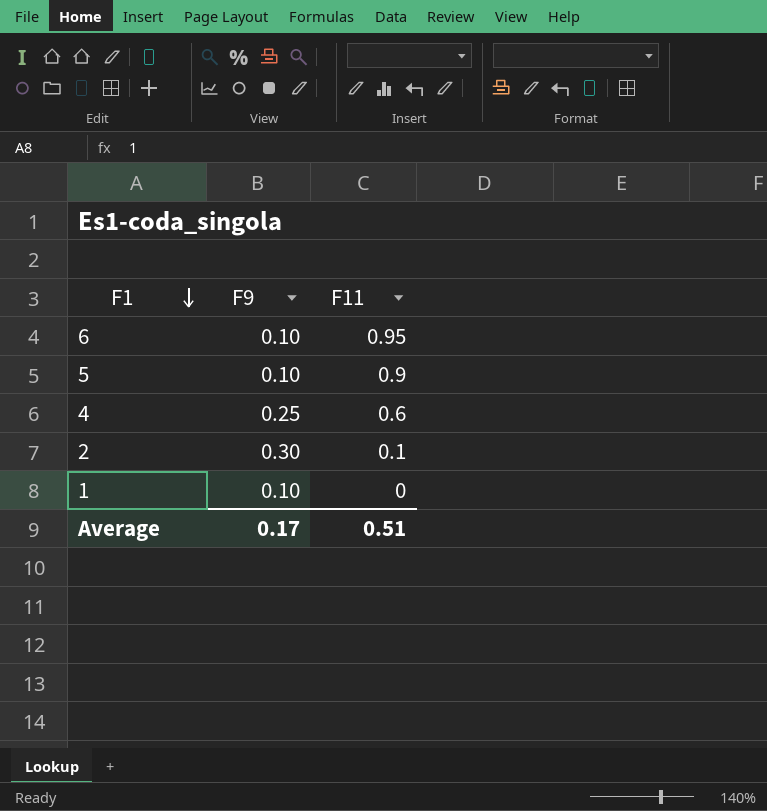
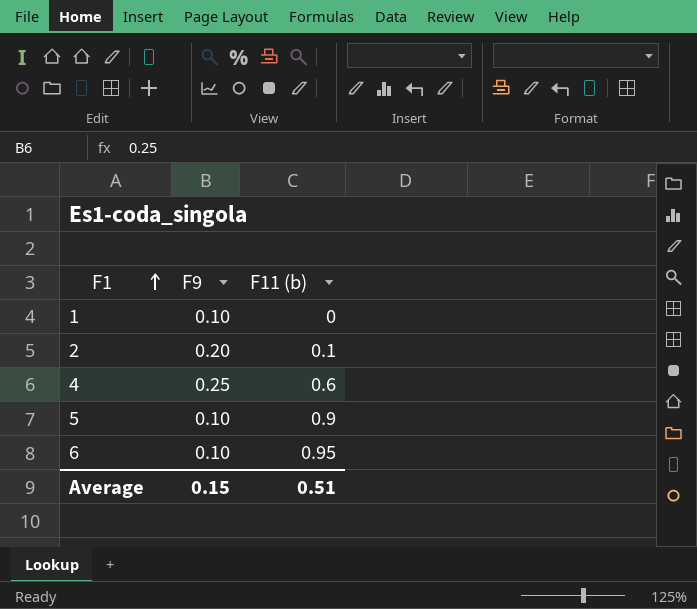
row order: F1 descending -> F1 ascending
column name: F11 -> F11 (b)
2 | F9: 0.30 -> 0.20
Average | F9: 0.17 -> 0.15

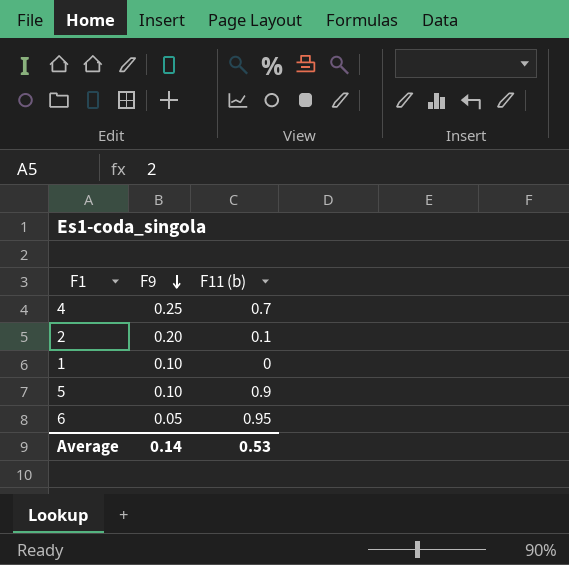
row order: F1 ascending -> F9 descending
4 | F11 (b): 0.6 -> 0.7
6 | F9: 0.10 -> 0.05
Average | F9: 0.15 -> 0.14
Average | F11 (b): 0.51 -> 0.53

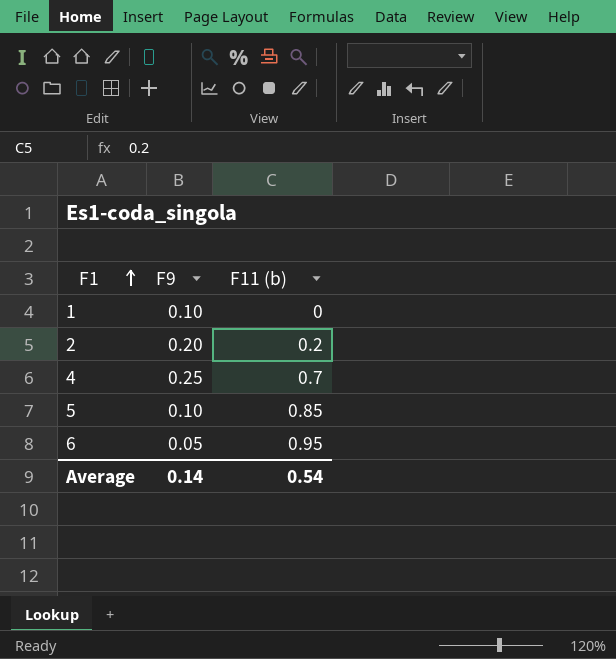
row order: F9 descending -> F1 ascending
2 | F11 (b): 0.1 -> 0.2
5 | F11 (b): 0.9 -> 0.85
Average | F11 (b): 0.53 -> 0.54

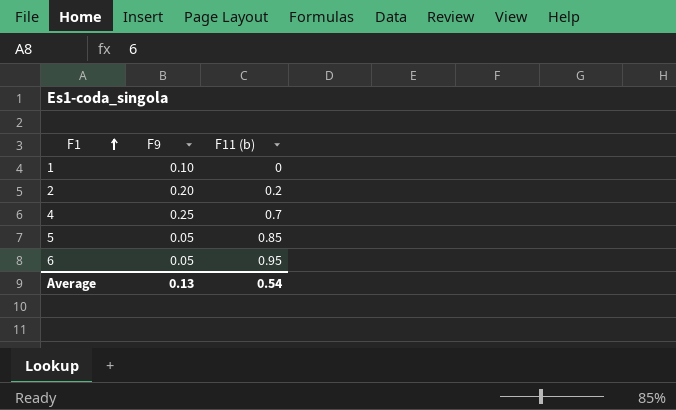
5 | F9: 0.10 -> 0.05
Average | F9: 0.14 -> 0.13

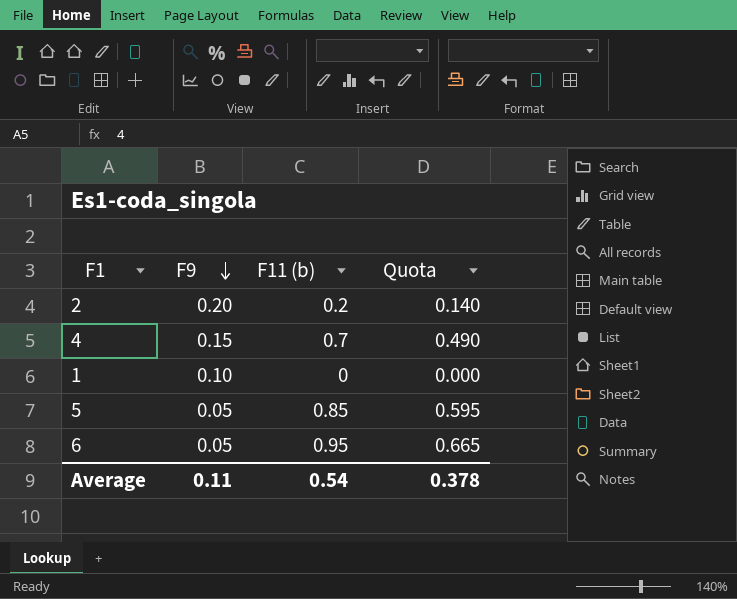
row order: F1 ascending -> F9 descending
column Quota | formula: none -> [F11 (b)] * 0.7
4 | F9: 0.25 -> 0.15
Average | F9: 0.13 -> 0.11

